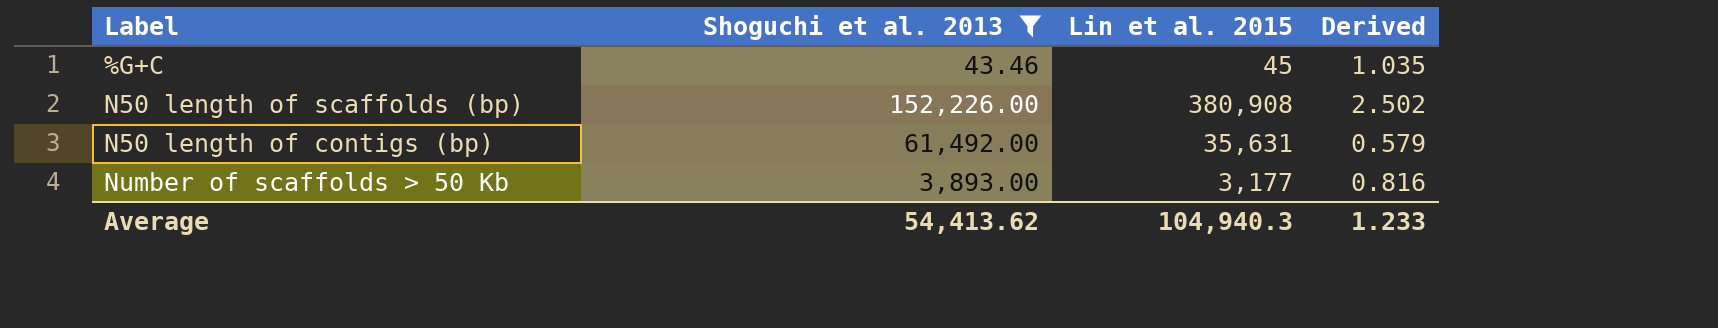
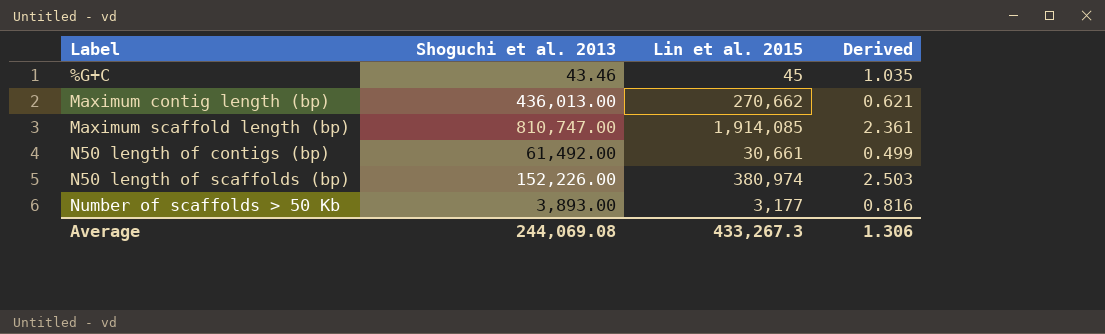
filter: Shoguchi et al. 2013 <= 152,226.00 -> none
row order: none -> Label ascending
N50 length of contigs (bp) | Lin et al. 2015: 35,631 -> 30,661
N50 length of contigs (bp) | Derived: 0.579 -> 0.499
N50 length of scaffolds (bp) | Lin et al. 2015: 380,908 -> 380,974
N50 length of scaffolds (bp) | Derived: 2.502 -> 2.503
Average | Shoguchi et al. 2013: 54,413.62 -> 244,069.08
Average | Lin et al. 2015: 104,940.3 -> 433,267.3
Average | Derived: 1.233 -> 1.306

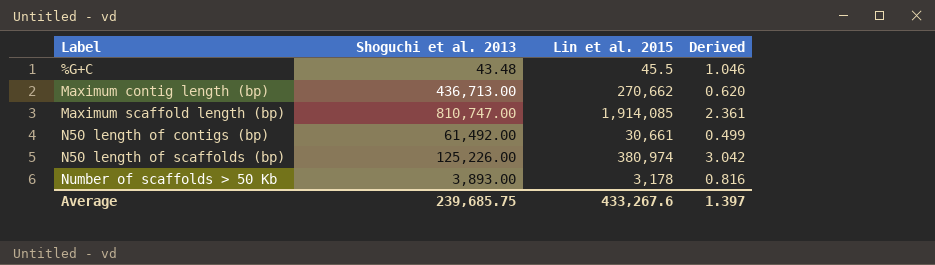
%G+C | Shoguchi et al. 2013: 43.46 -> 43.48
%G+C | Lin et al. 2015: 45 -> 45.5
%G+C | Derived: 1.035 -> 1.046
Maximum contig length (bp) | Shoguchi et al. 2013: 436,013.00 -> 436,713.00
Maximum contig length (bp) | Derived: 0.621 -> 0.620
N50 length of scaffolds (bp) | Shoguchi et al. 2013: 152,226.00 -> 125,226.00
N50 length of scaffolds (bp) | Derived: 2.503 -> 3.042
Number of scaffolds > 50 Kb | Lin et al. 2015: 3,177 -> 3,178
Average | Shoguchi et al. 2013: 244,069.08 -> 239,685.75
Average | Lin et al. 2015: 433,267.3 -> 433,267.6
Average | Derived: 1.306 -> 1.397

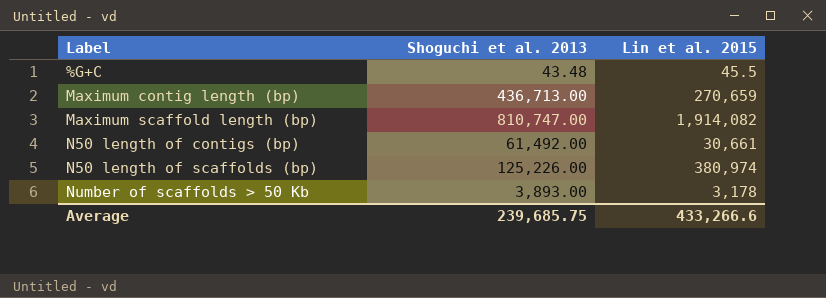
column Derived | formula: [Lin et al. 2015] / [Shoguchi et al. 2013] -> none
Maximum contig length (bp) | Lin et al. 2015: 270,662 -> 270,659
Maximum scaffold length (bp) | Lin et al. 2015: 1,914,085 -> 1,914,082
Average | Lin et al. 2015: 433,267.6 -> 433,266.6

